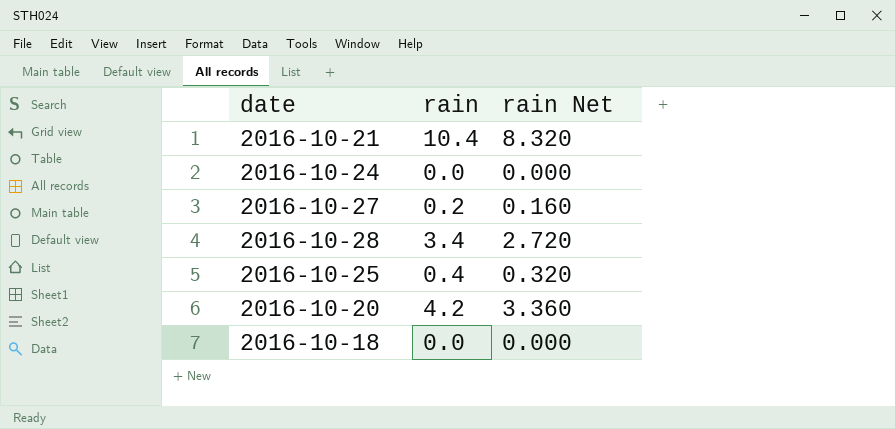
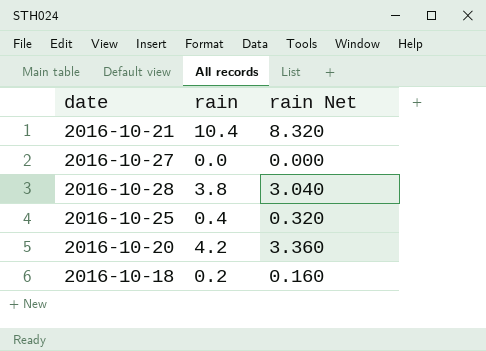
row 2016-10-24: 0.0 | 0.000 -> none
2016-10-27 | rain: 0.2 -> 0.0
2016-10-27 | rain Net: 0.160 -> 0.000
2016-10-28 | rain: 3.4 -> 3.8
2016-10-28 | rain Net: 2.720 -> 3.040
2016-10-18 | rain: 0.0 -> 0.2
2016-10-18 | rain Net: 0.000 -> 0.160

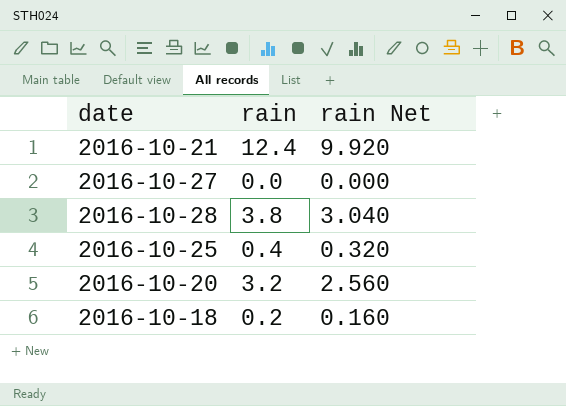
2016-10-21 | rain: 10.4 -> 12.4
2016-10-21 | rain Net: 8.320 -> 9.920
2016-10-20 | rain: 4.2 -> 3.2
2016-10-20 | rain Net: 3.360 -> 2.560

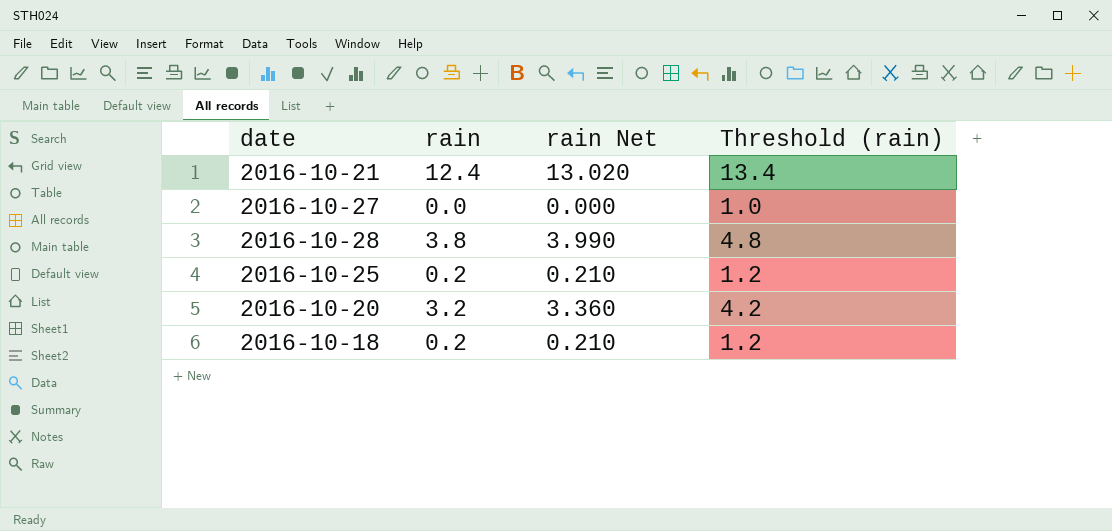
column rain Net | formula: [rain] * 0.8 -> [rain] * 1.05
column Threshold (rain) | formula: none -> [rain] + 1
2016-10-25 | rain: 0.4 -> 0.2

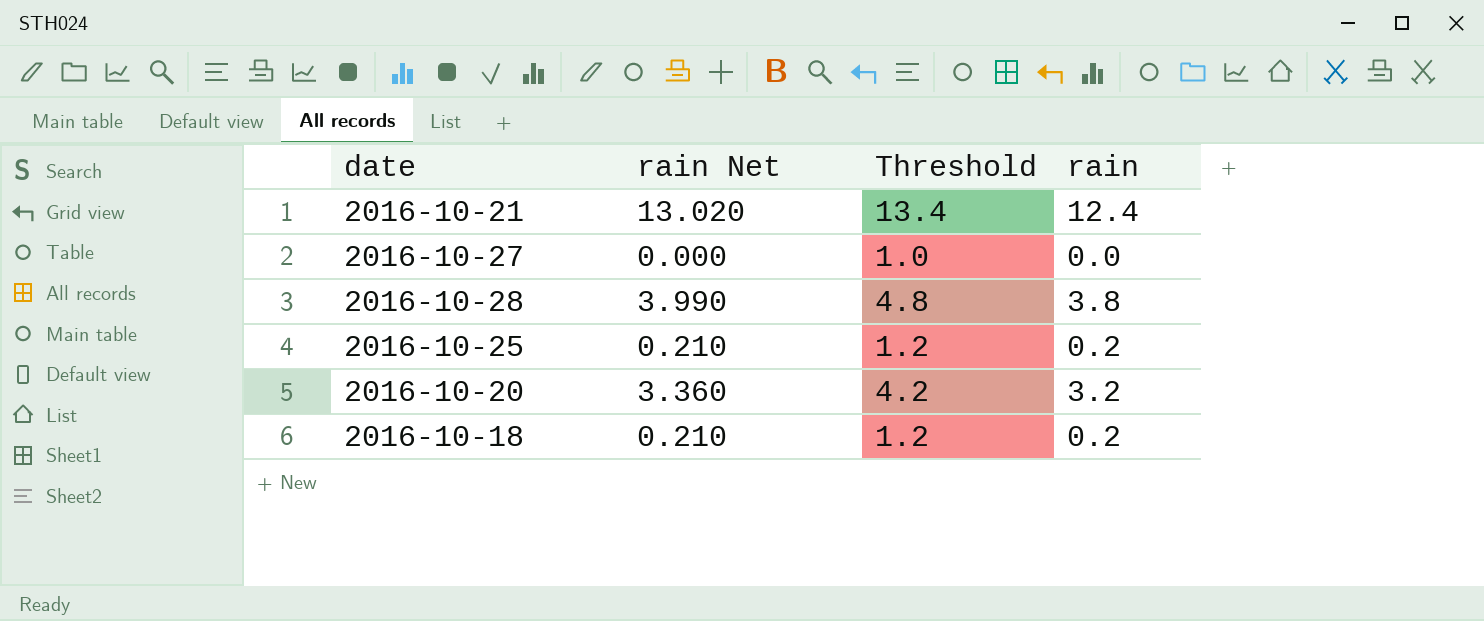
column name: Threshold (rain) -> Threshold
column rain | position: 2 -> 4

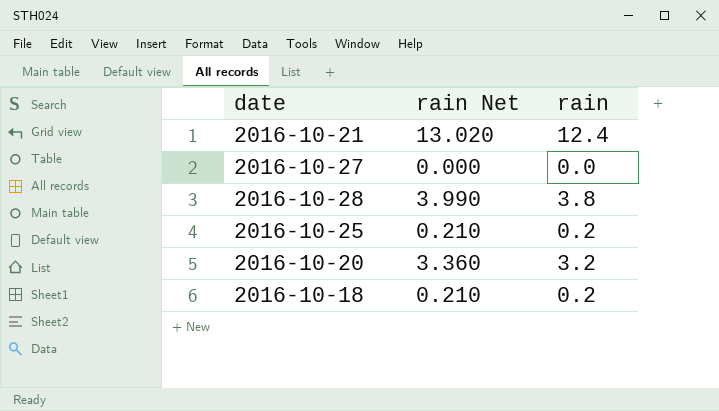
column Threshold | formula: [rain] + 1 -> none

